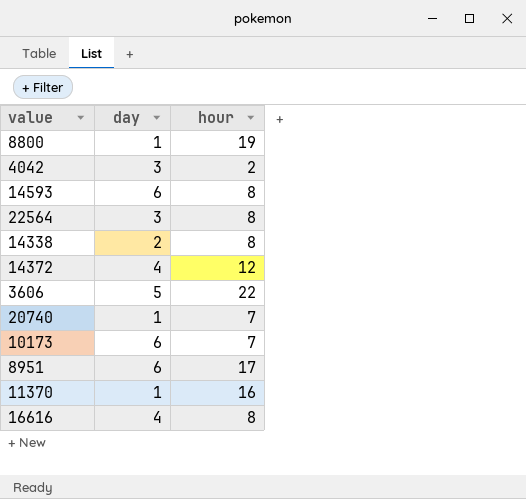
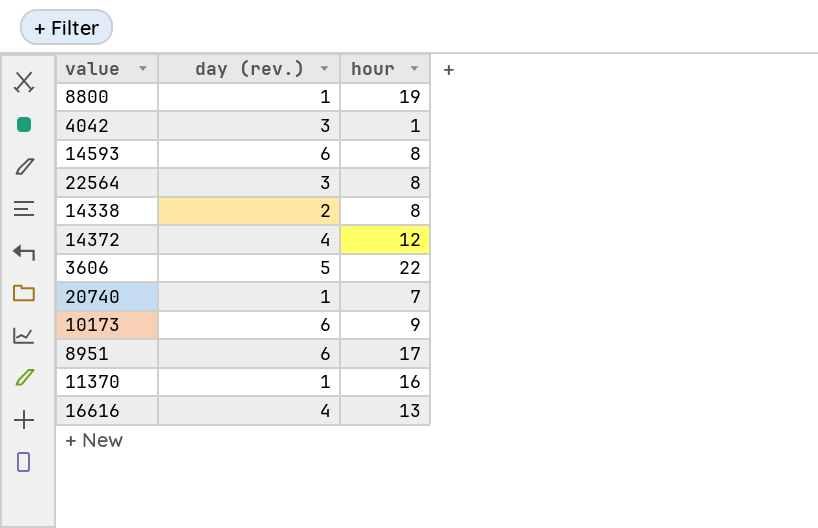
column name: day -> day (rev.)
4042 | hour: 2 -> 1
10173 | hour: 7 -> 9
16616 | hour: 8 -> 13

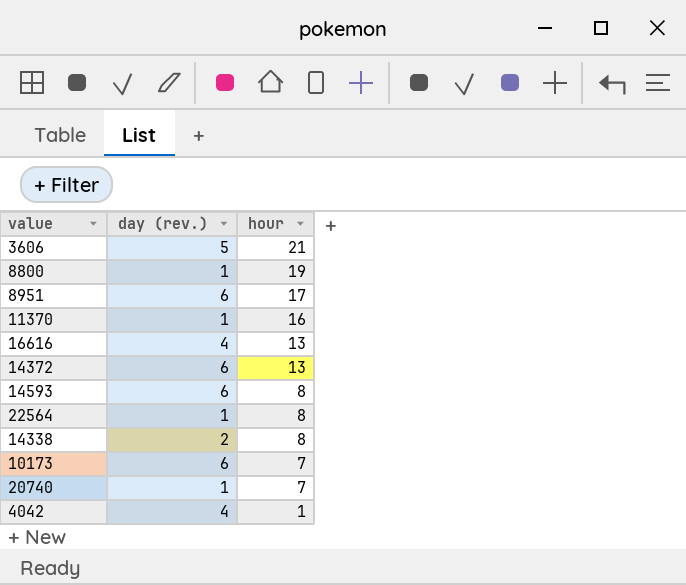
row order: none -> hour descending
3606 | hour: 22 -> 21
14372 | day (rev.): 4 -> 6
14372 | hour: 12 -> 13
22564 | day (rev.): 3 -> 1
10173 | hour: 9 -> 7
4042 | day (rev.): 3 -> 4

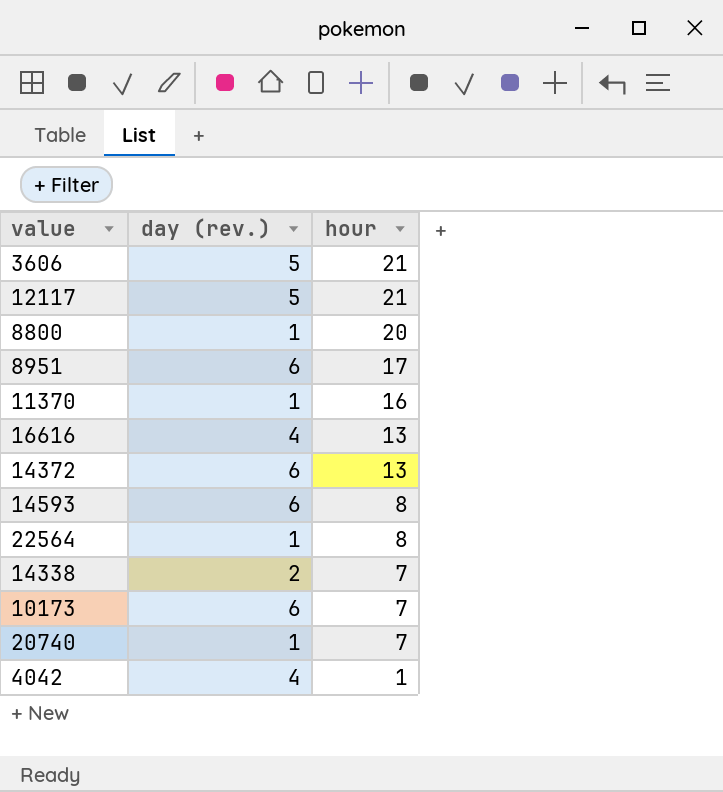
row 12117: none -> 5 | 21
8800 | hour: 19 -> 20
14338 | hour: 8 -> 7

